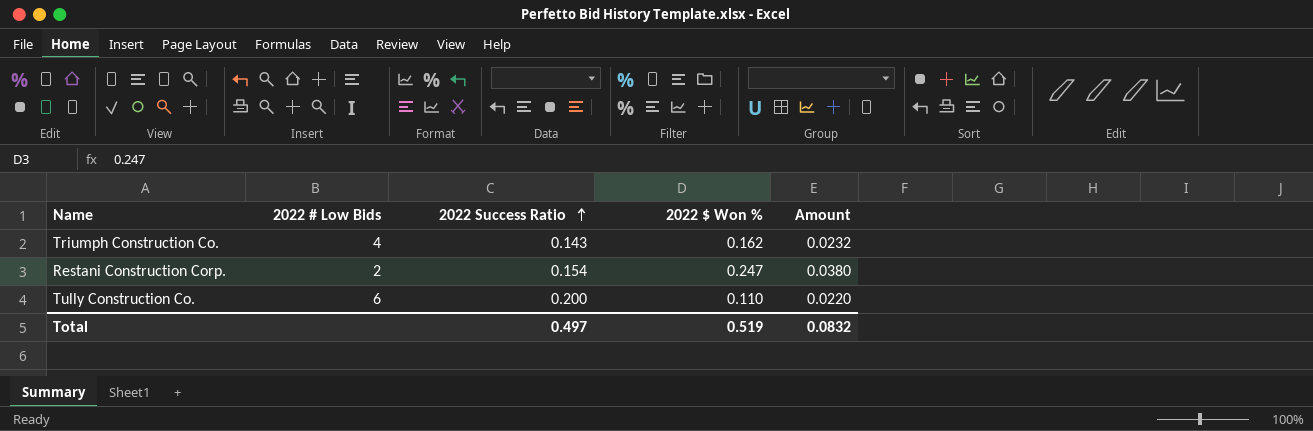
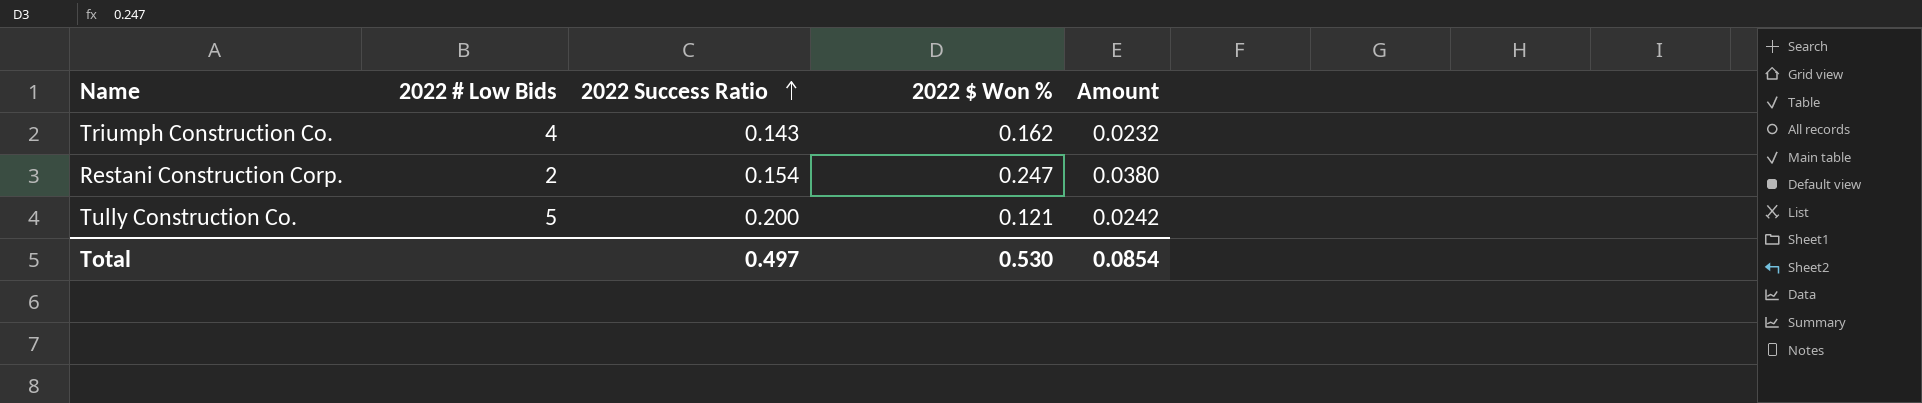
Tully Construction Co. | 2022 # Low Bids: 6 -> 5
Tully Construction Co. | 2022 $ Won %: 0.110 -> 0.121
Tully Construction Co. | Amount: 0.0220 -> 0.0242
Total | 2022 $ Won %: 0.519 -> 0.530
Total | Amount: 0.0832 -> 0.0854

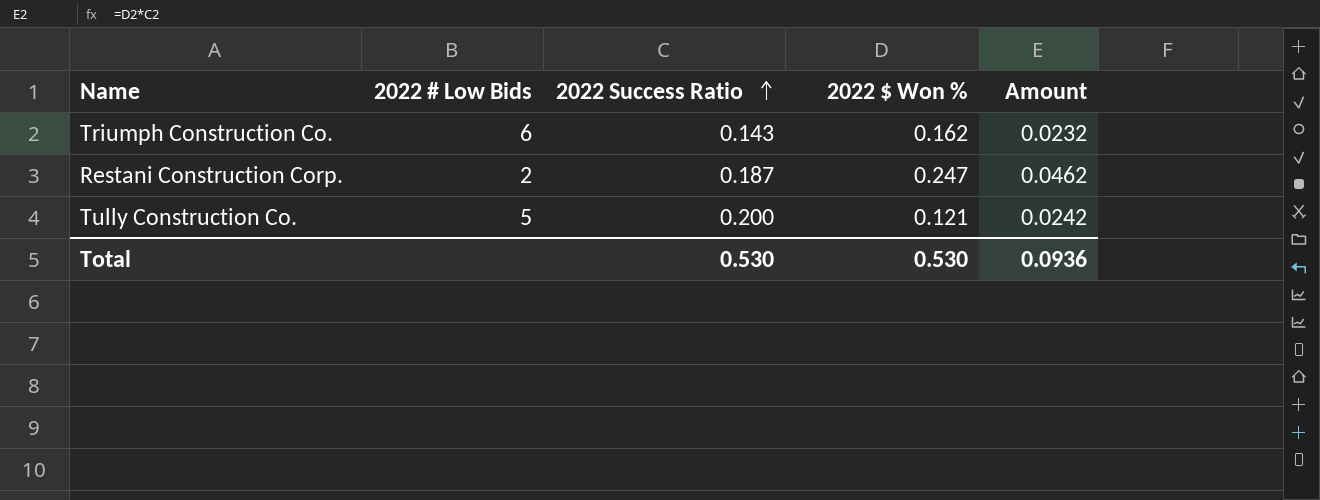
Triumph Construction Co. | 2022 # Low Bids: 4 -> 6
Restani Construction Corp. | 2022 Success Ratio: 0.154 -> 0.187
Restani Construction Corp. | Amount: 0.0380 -> 0.0462
Total | 2022 Success Ratio: 0.497 -> 0.530
Total | Amount: 0.0854 -> 0.0936

